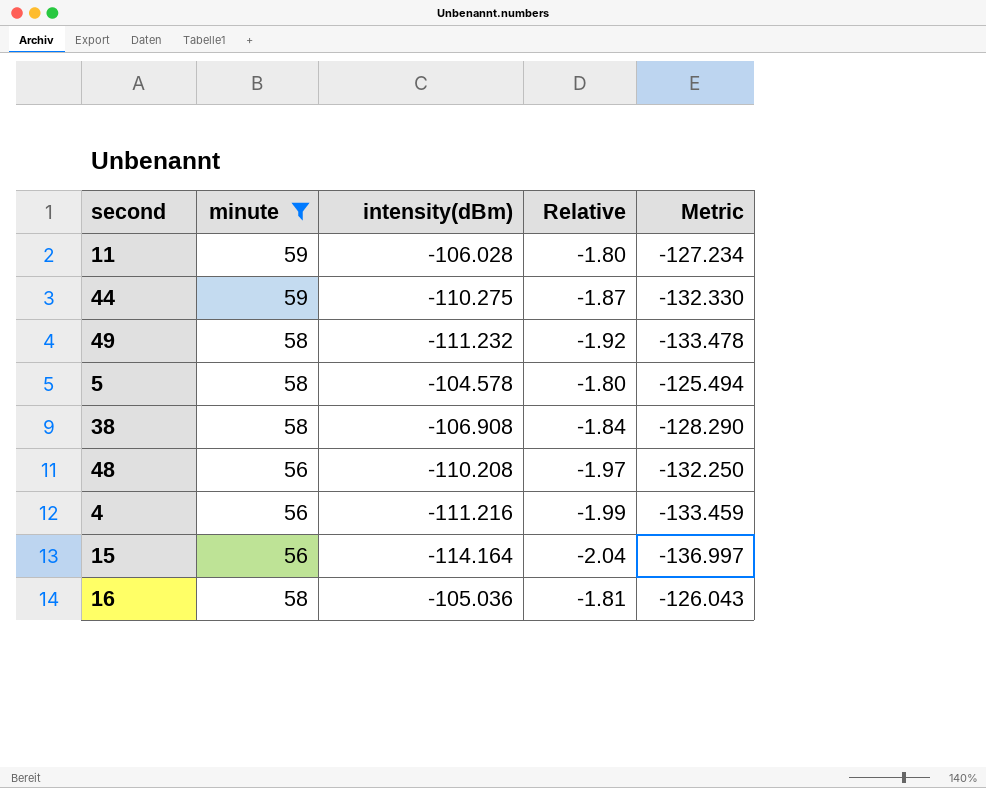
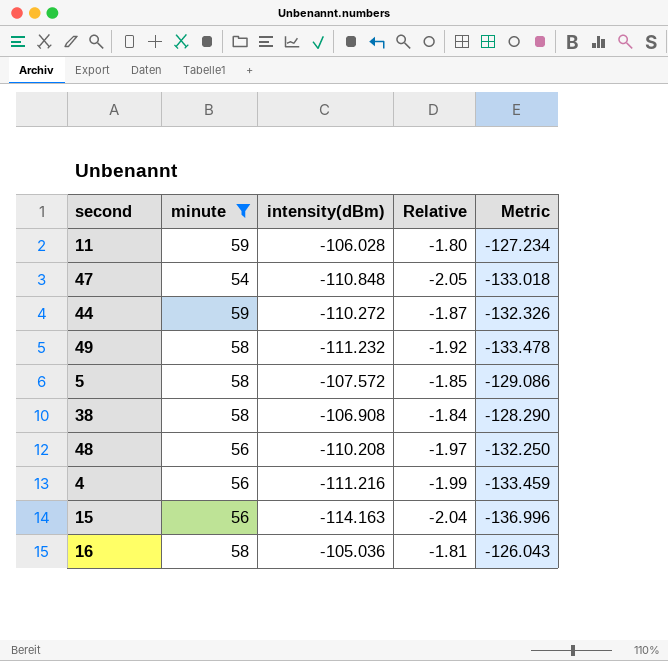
row 47: none -> 54 | -110.848 | -2.05 | -133.018
44 | intensity(dBm): -110.275 -> -110.272
44 | Metric: -132.330 -> -132.326
5 | intensity(dBm): -104.578 -> -107.572
5 | Relative: -1.80 -> -1.85
5 | Metric: -125.494 -> -129.086
15 | intensity(dBm): -114.164 -> -114.163
15 | Metric: -136.997 -> -136.996

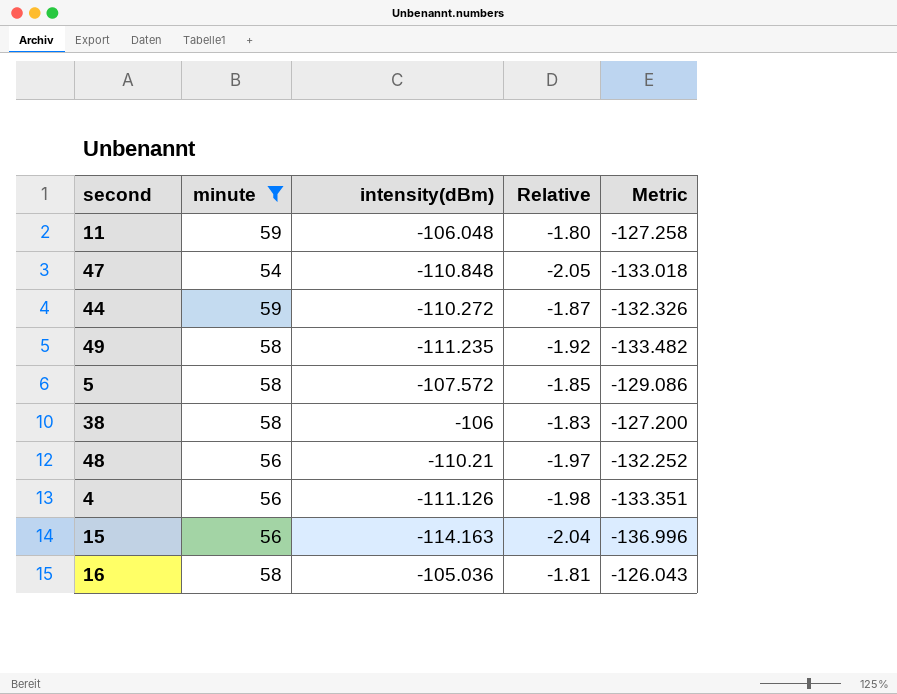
11 | intensity(dBm): -106.028 -> -106.048
11 | Metric: -127.234 -> -127.258
49 | intensity(dBm): -111.232 -> -111.235
49 | Metric: -133.478 -> -133.482
38 | intensity(dBm): -106.908 -> -106
38 | Relative: -1.84 -> -1.83
38 | Metric: -128.290 -> -127.200
48 | intensity(dBm): -110.208 -> -110.21
48 | Metric: -132.250 -> -132.252
4 | intensity(dBm): -111.216 -> -111.126
4 | Relative: -1.99 -> -1.98
4 | Metric: -133.459 -> -133.351

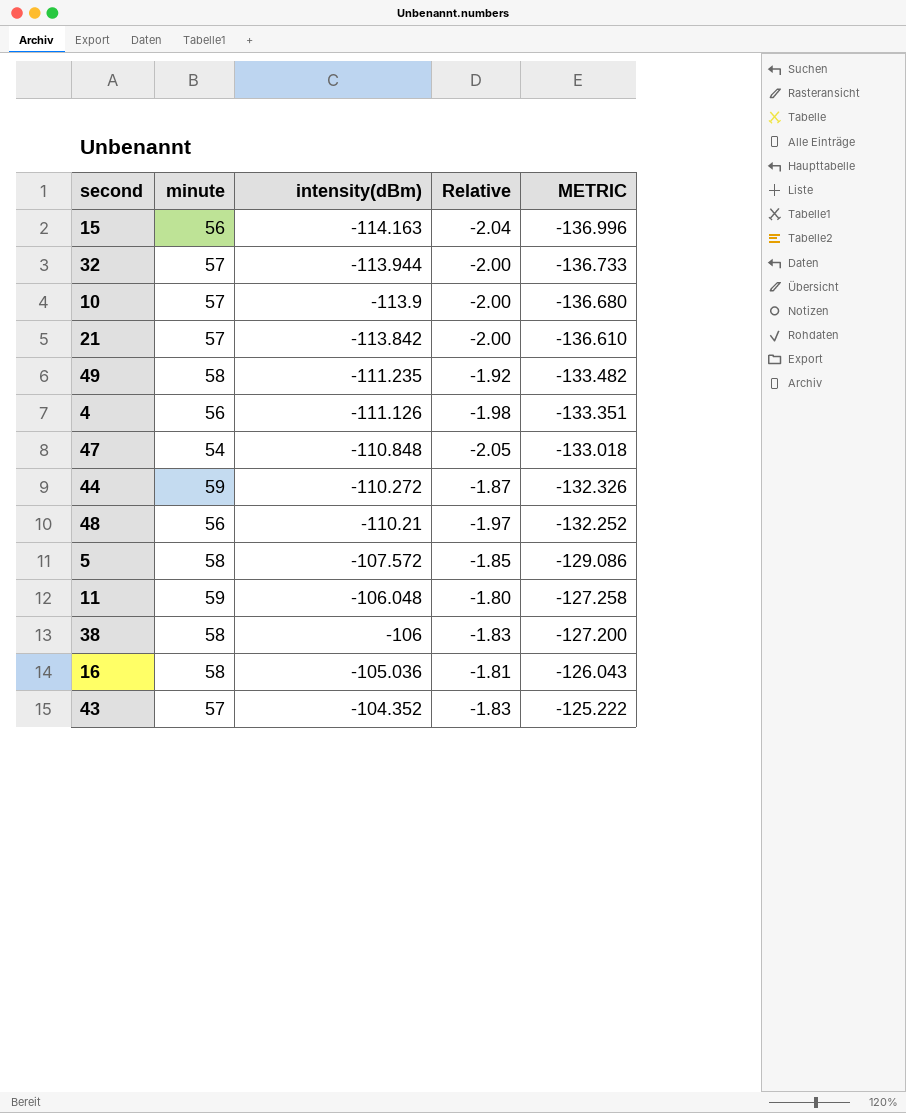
filter: minute != 57 -> none
row order: none -> intensity(dBm) ascending
column name: Metric -> METRIC

